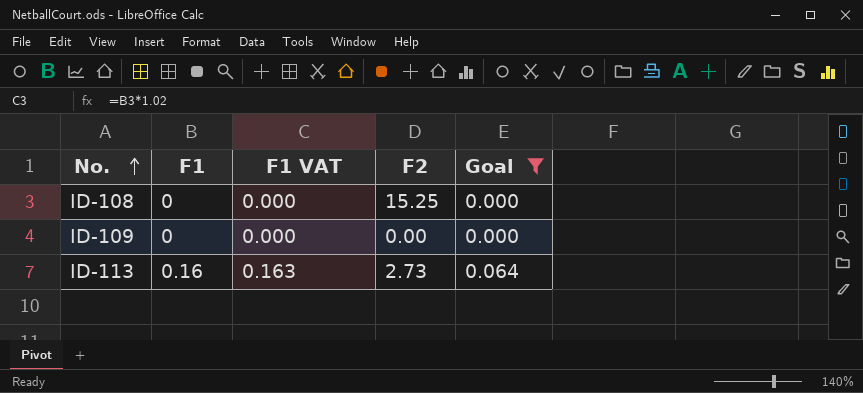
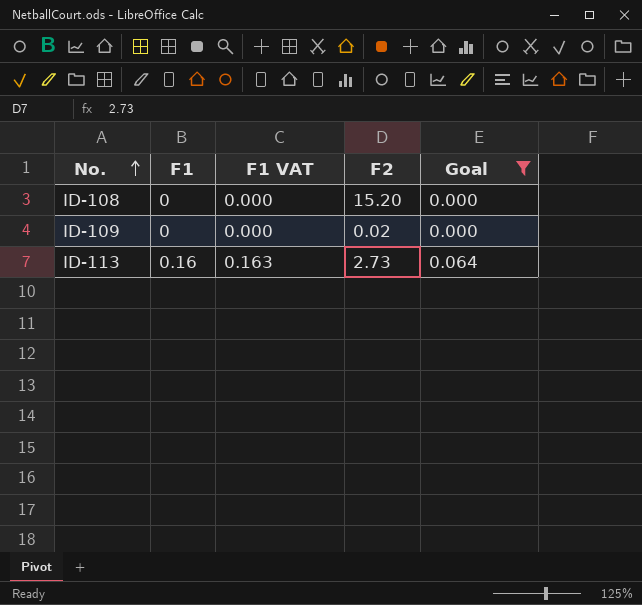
ID-108 | F2: 15.25 -> 15.20
ID-109 | F2: 0.00 -> 0.02

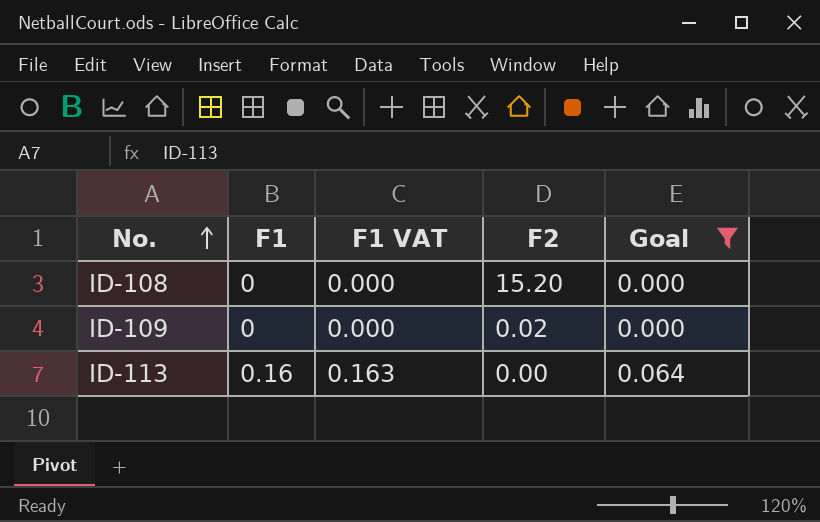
ID-113 | F2: 2.73 -> 0.00

